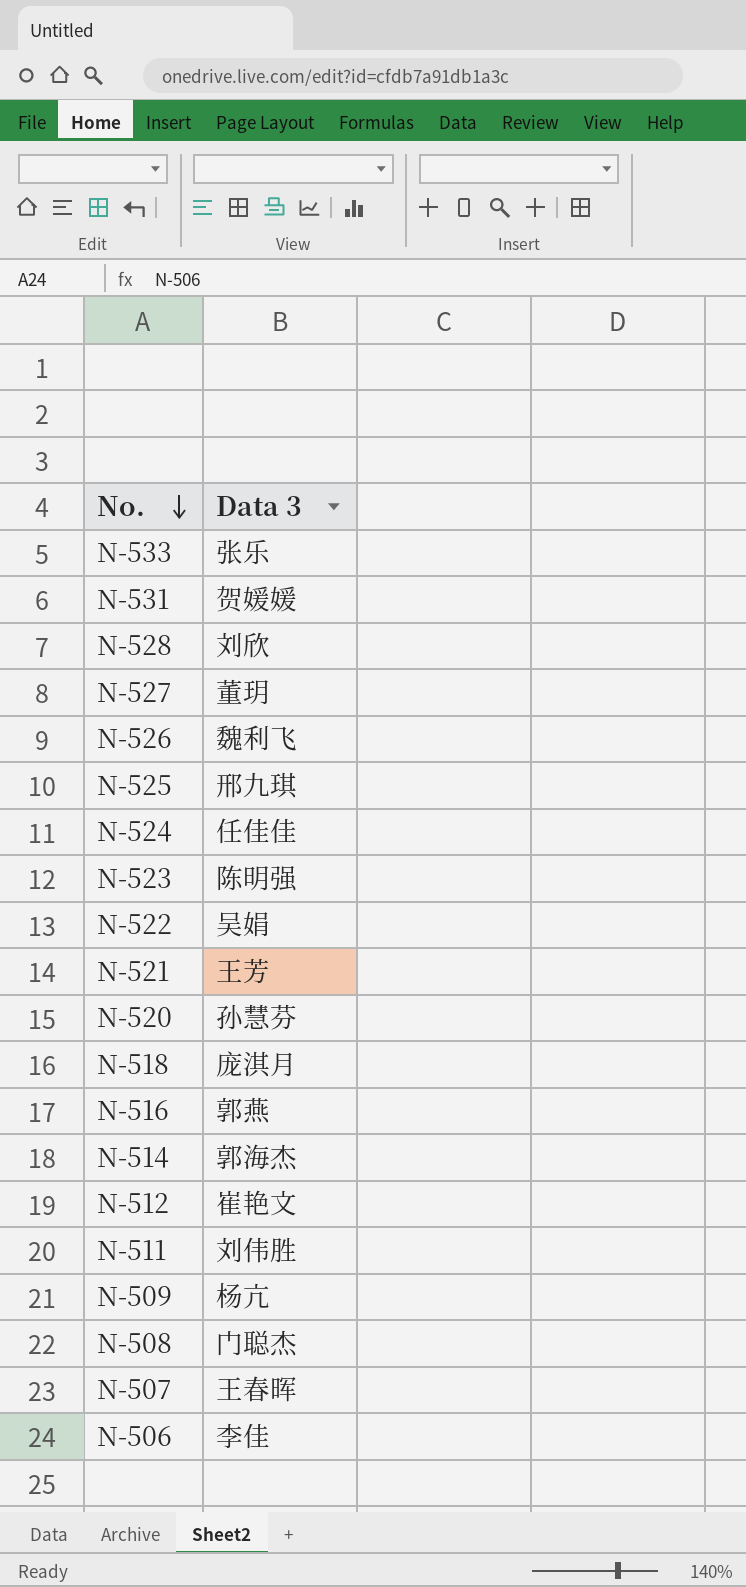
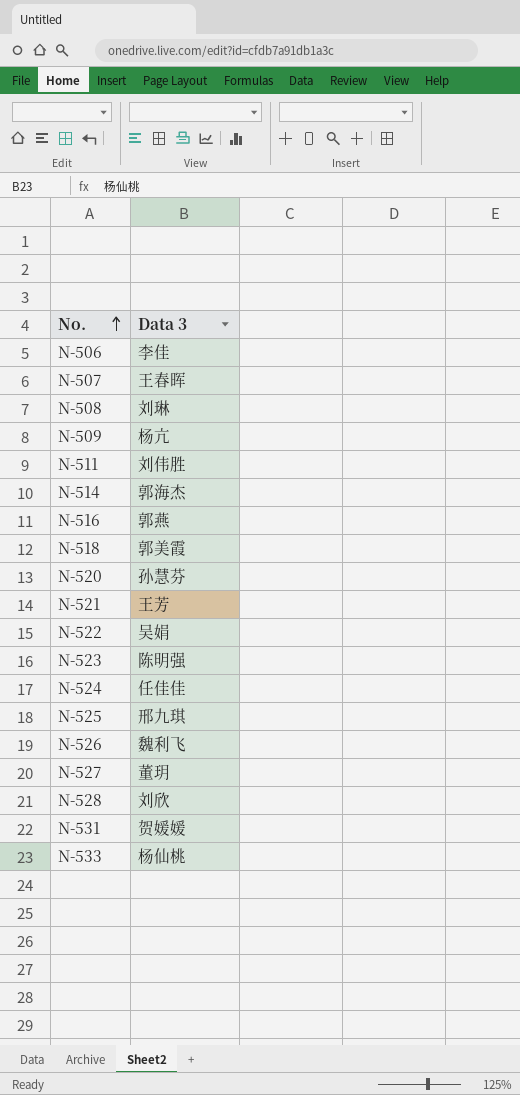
row order: No. descending -> No. ascending
row N-512: 崔艳文 -> none
N-508 | Data 3: 门聪杰 -> 刘琳
N-518 | Data 3: 庞淇月 -> 郭美霞
N-533 | Data 3: 张乐 -> 杨仙桃

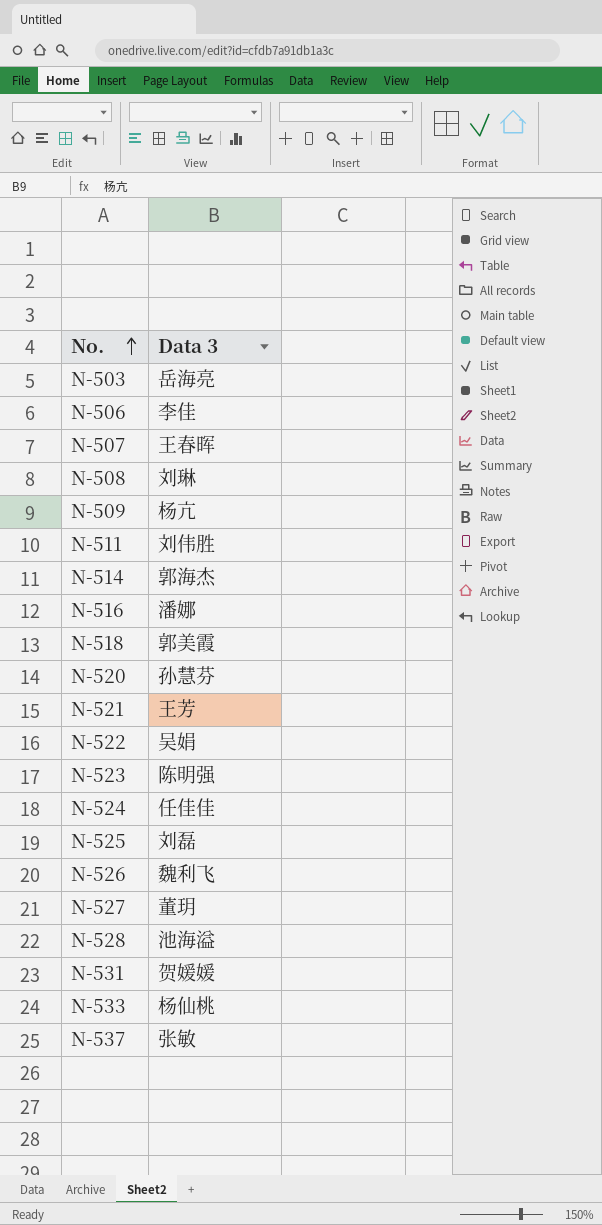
row N-503: none -> 岳海亮
N-516 | Data 3: 郭燕 -> 潘娜
N-525 | Data 3: 邢九琪 -> 刘磊
N-528 | Data 3: 刘欣 -> 池海溢
row N-537: none -> 张敏

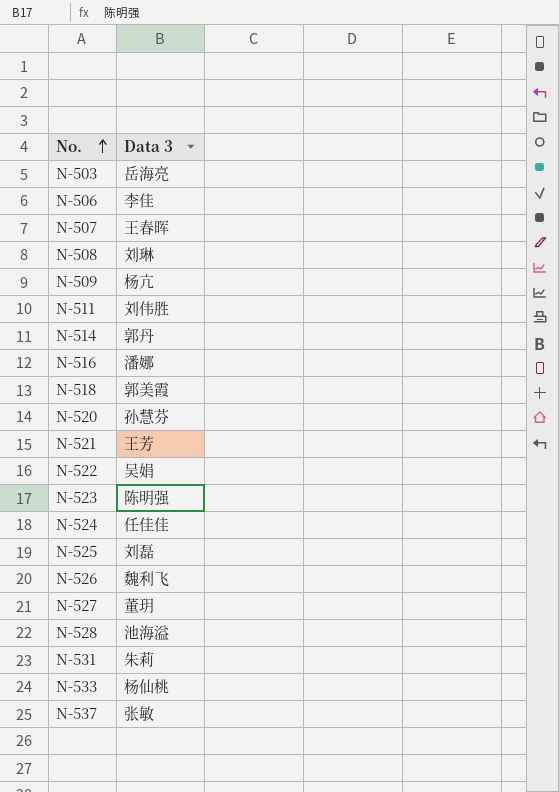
N-514 | Data 3: 郭海杰 -> 郭丹
N-531 | Data 3: 贺媛媛 -> 朱莉

